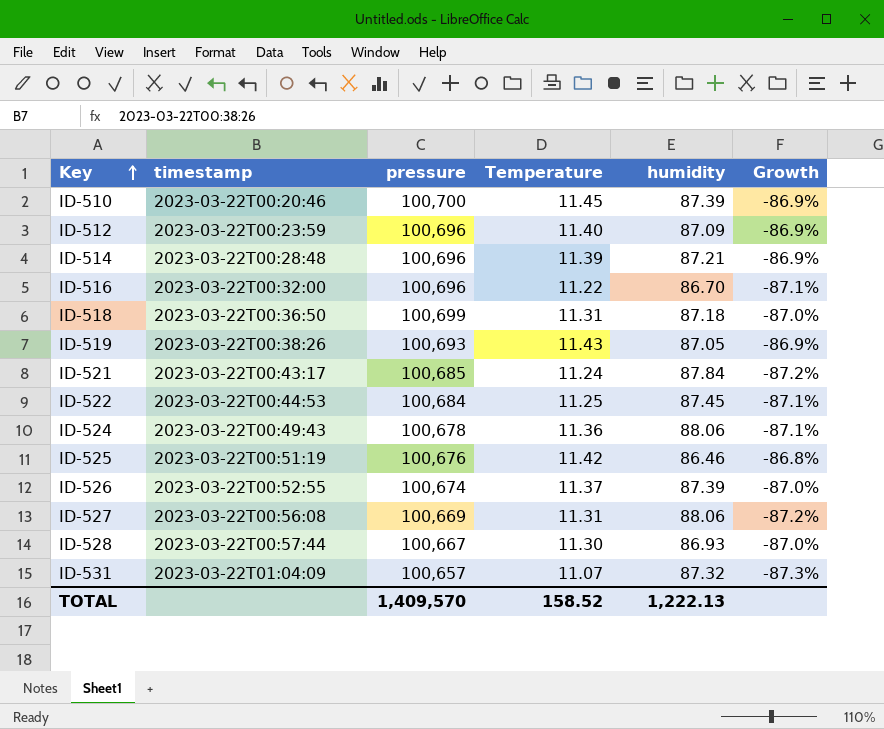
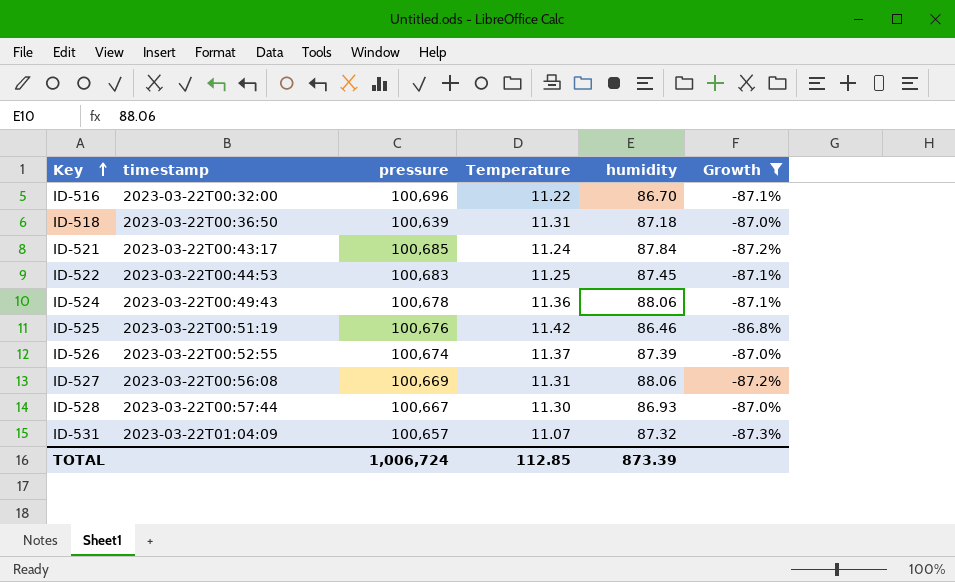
filter: none -> Growth != -86.9%
ID-518 | pressure: 100,699 -> 100,639
ID-522 | pressure: 100,684 -> 100,683
TOTAL | pressure: 1,409,570 -> 1,006,724
TOTAL | Temperature: 158.52 -> 112.85
TOTAL | humidity: 1,222.13 -> 873.39

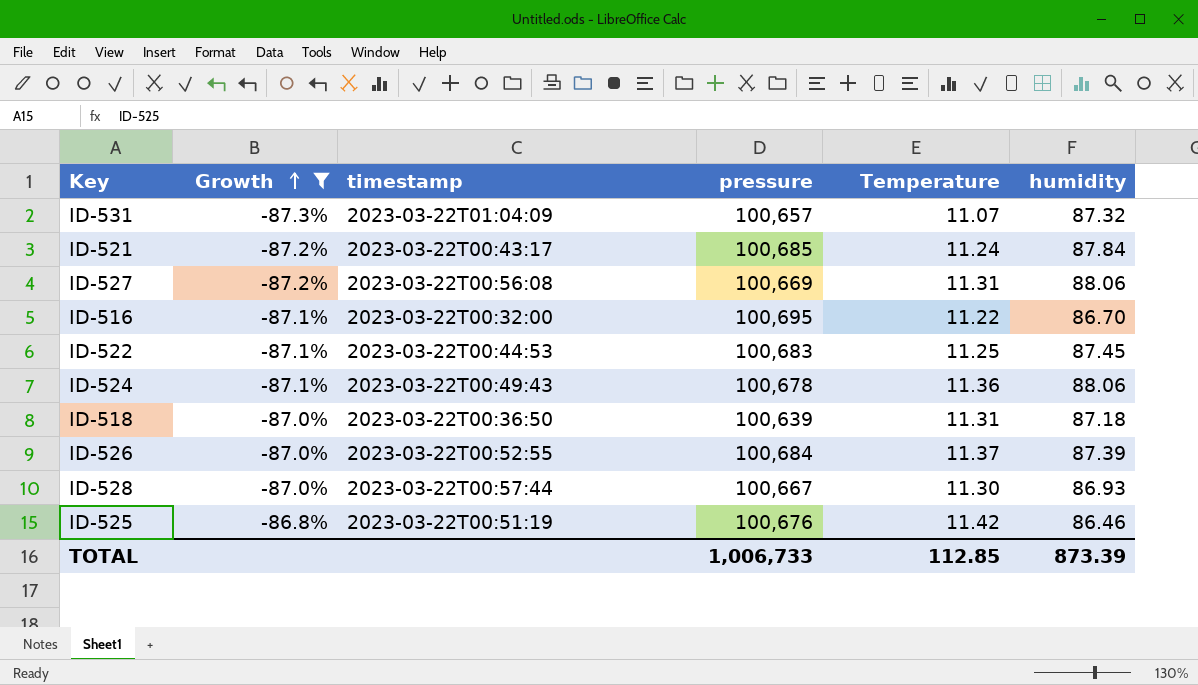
row order: Key ascending -> Growth ascending
column Growth | position: 6 -> 2
ID-516 | pressure: 100,696 -> 100,695
ID-526 | pressure: 100,674 -> 100,684
TOTAL | pressure: 1,006,724 -> 1,006,733

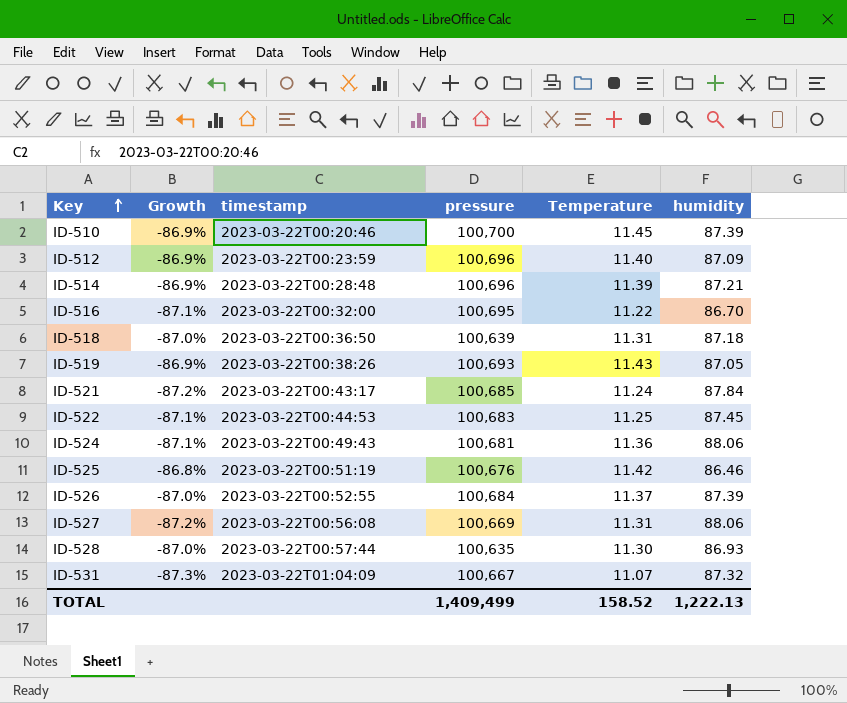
filter: Growth != -86.9% -> none
row order: Growth ascending -> Key ascending
ID-524 | pressure: 100,678 -> 100,681
ID-528 | pressure: 100,667 -> 100,635
ID-531 | pressure: 100,657 -> 100,667
TOTAL | pressure: 1,006,733 -> 1,409,499
TOTAL | Temperature: 112.85 -> 158.52
TOTAL | humidity: 873.39 -> 1,222.13

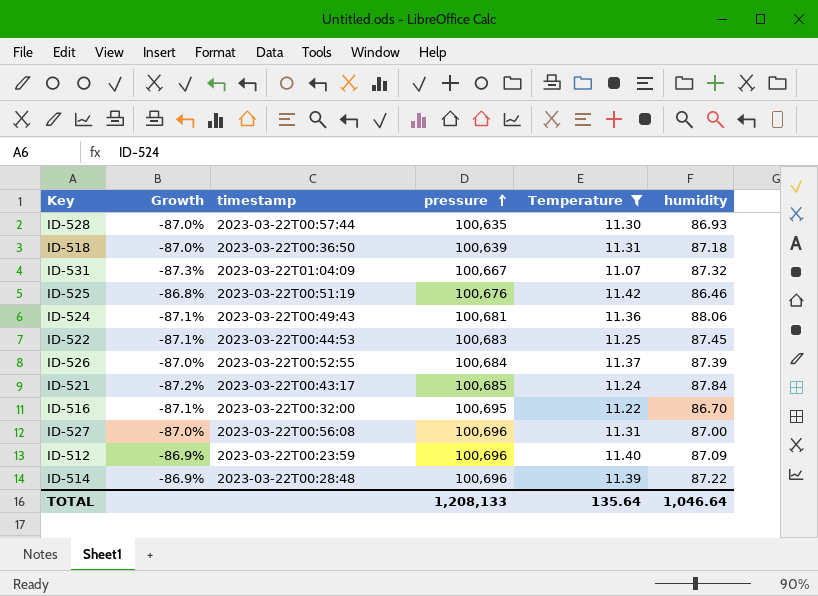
filter: none -> Temperature <= 11.42
row order: Key ascending -> pressure ascending
ID-527 | Growth: -87.2% -> -87.0%
ID-527 | pressure: 100,669 -> 100,696
ID-527 | humidity: 88.06 -> 87.00
ID-514 | humidity: 87.21 -> 87.22
TOTAL | pressure: 1,409,499 -> 1,208,133
TOTAL | Temperature: 158.52 -> 135.64
TOTAL | humidity: 1,222.13 -> 1,046.64

